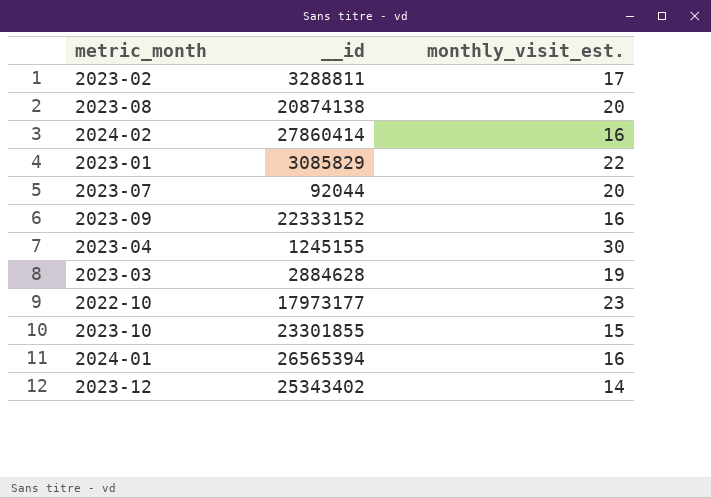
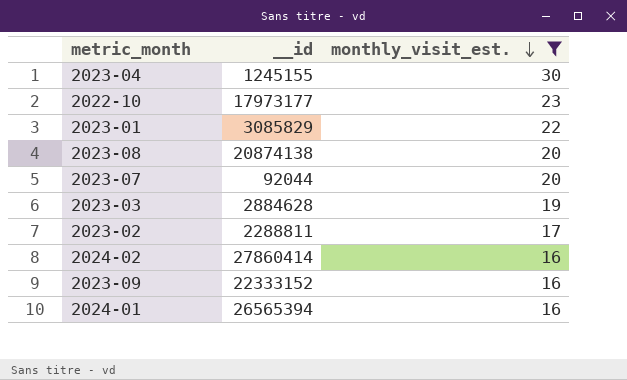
filter: none -> monthly_visit_est. >= 16
row order: none -> monthly_visit_est. descending
2023-02 | __id: 3288811 -> 2288811

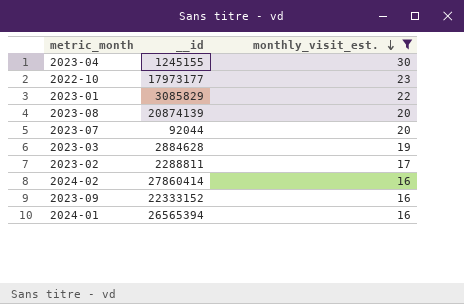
2023-08 | __id: 20874138 -> 20874139

